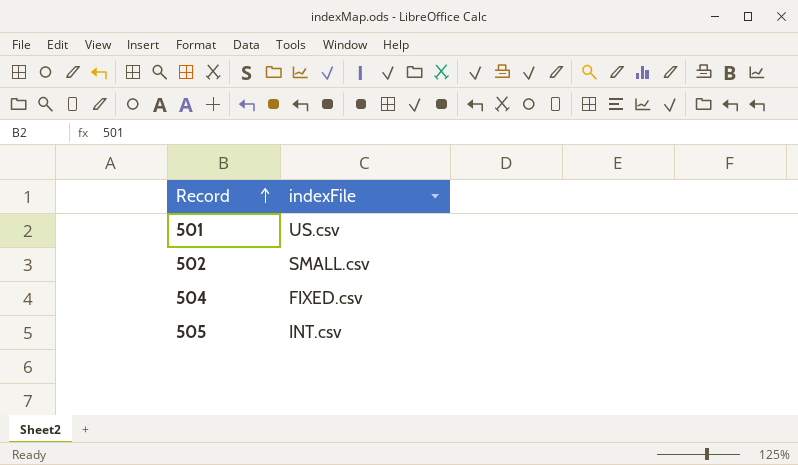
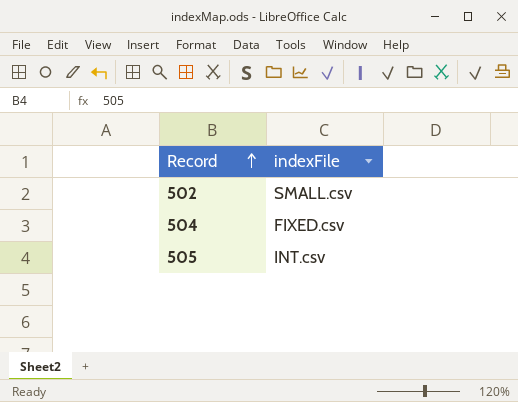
row 501: US.csv -> none

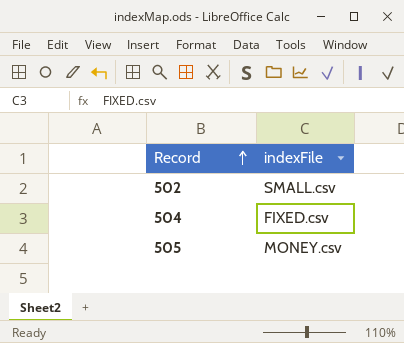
505 | indexFile: INT.csv -> MONEY.csv

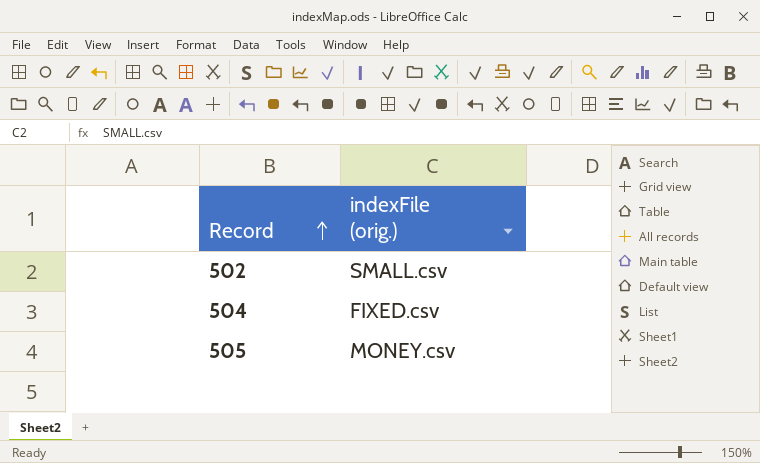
column name: indexFile -> indexFile (orig.)

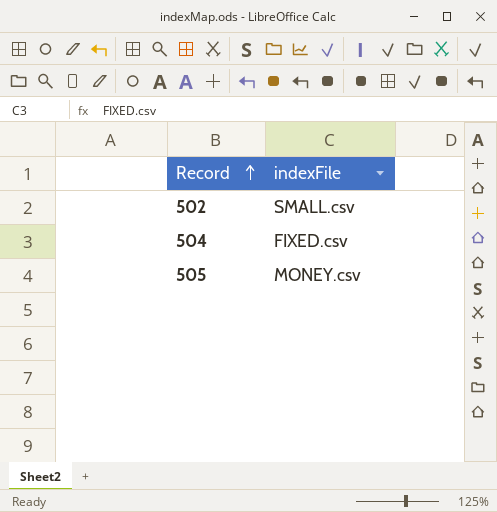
column name: indexFile (orig.) -> indexFile

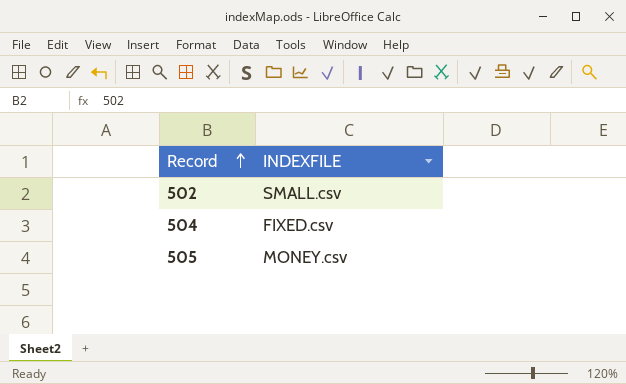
column name: indexFile -> INDEXFILE

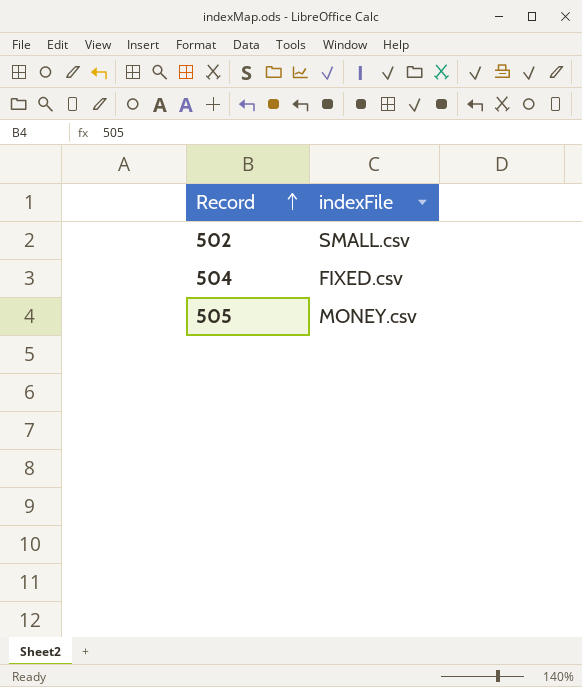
column name: INDEXFILE -> indexFile

